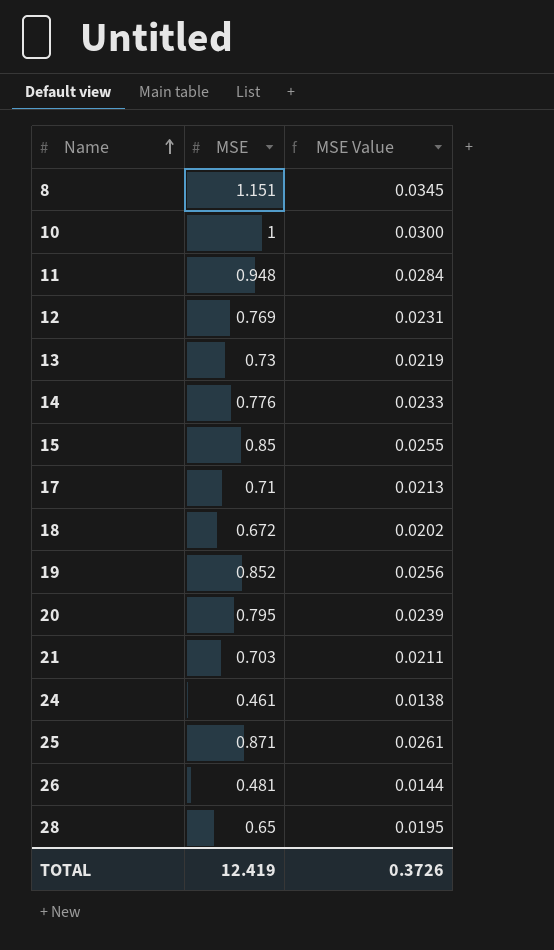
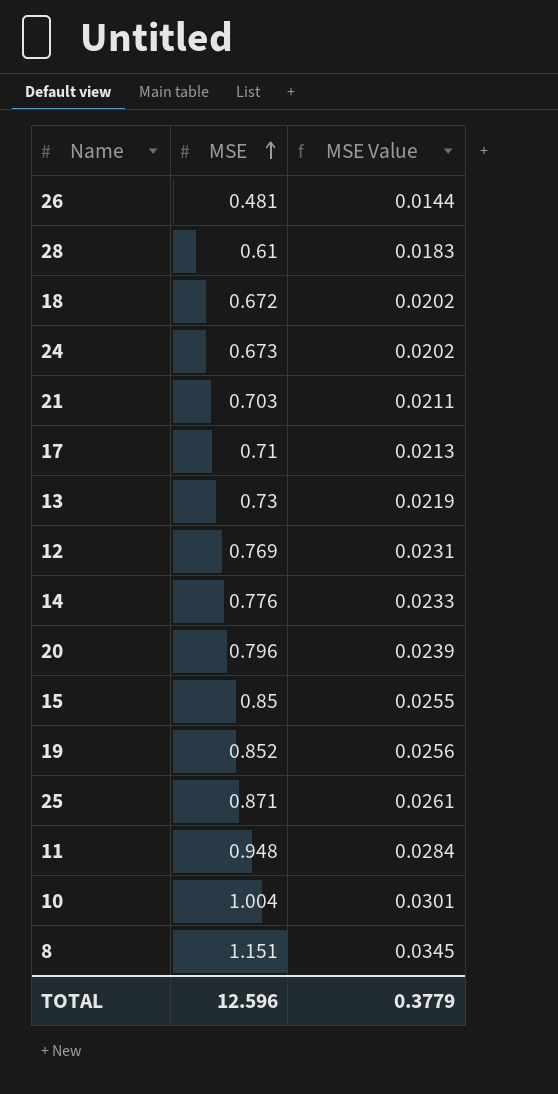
row order: Name ascending -> MSE ascending
28 | MSE: 0.65 -> 0.61
28 | MSE Value: 0.0195 -> 0.0183
24 | MSE: 0.461 -> 0.673
24 | MSE Value: 0.0138 -> 0.0202
20 | MSE: 0.795 -> 0.796
10 | MSE: 1 -> 1.004
10 | MSE Value: 0.0300 -> 0.0301
TOTAL | MSE: 12.419 -> 12.596
TOTAL | MSE Value: 0.3726 -> 0.3779

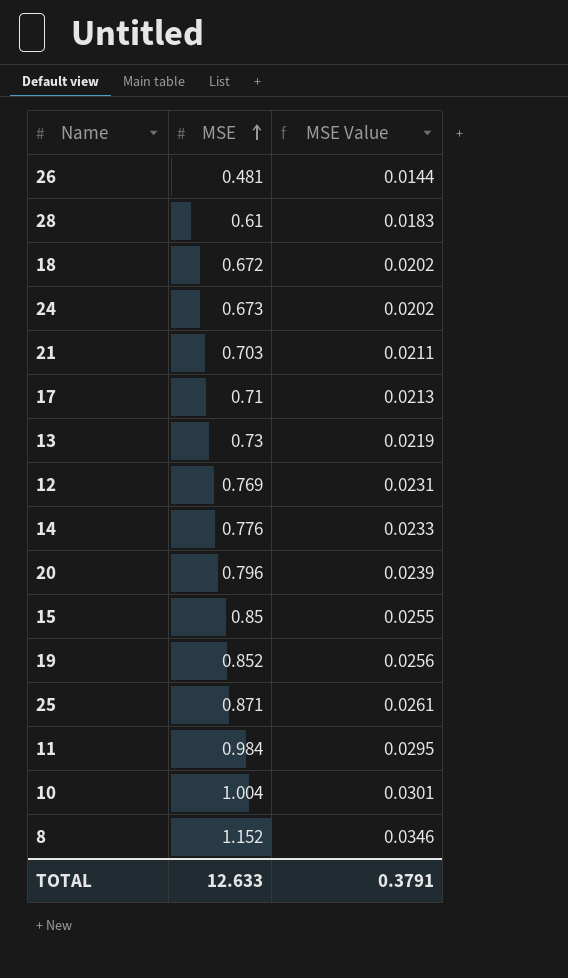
11 | MSE: 0.948 -> 0.984
11 | MSE Value: 0.0284 -> 0.0295
8 | MSE: 1.151 -> 1.152
8 | MSE Value: 0.0345 -> 0.0346
TOTAL | MSE: 12.596 -> 12.633
TOTAL | MSE Value: 0.3779 -> 0.3791

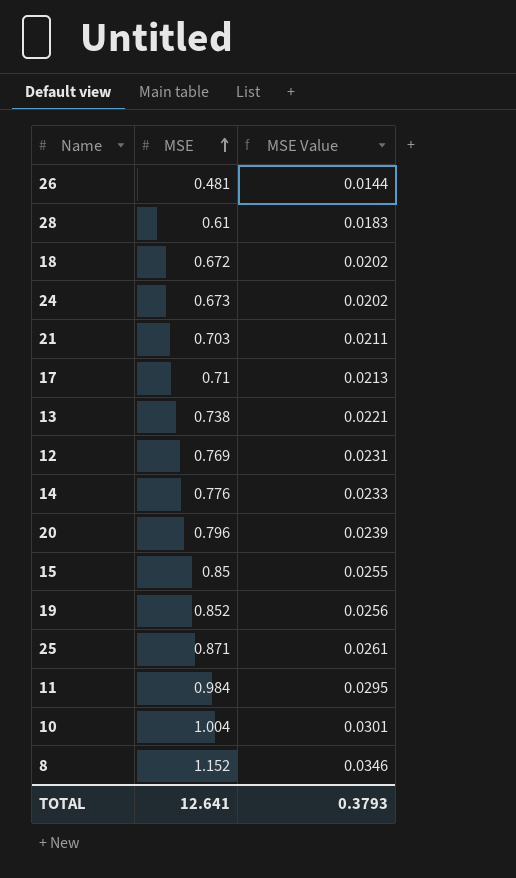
13 | MSE: 0.73 -> 0.738
13 | MSE Value: 0.0219 -> 0.0221
TOTAL | MSE: 12.633 -> 12.641
TOTAL | MSE Value: 0.3791 -> 0.3793

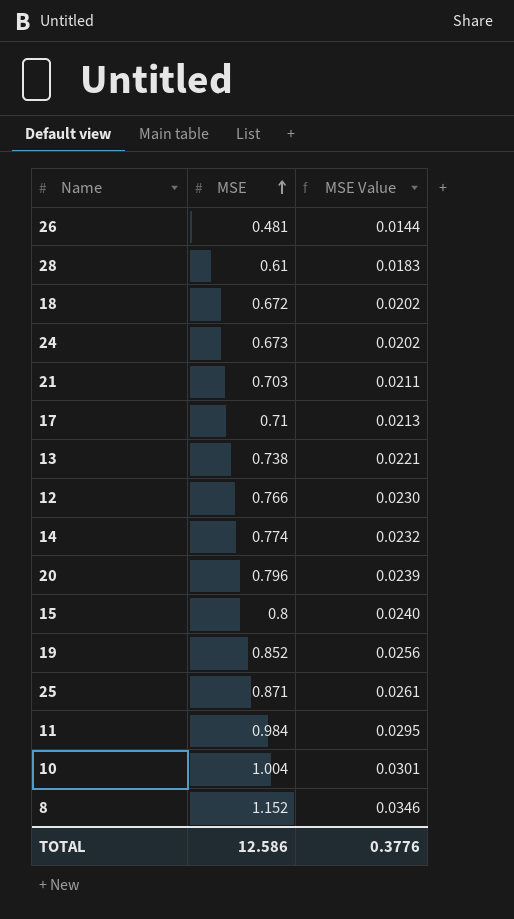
12 | MSE: 0.769 -> 0.766
12 | MSE Value: 0.0231 -> 0.0230
14 | MSE: 0.776 -> 0.774
14 | MSE Value: 0.0233 -> 0.0232
15 | MSE: 0.85 -> 0.8
15 | MSE Value: 0.0255 -> 0.0240
TOTAL | MSE: 12.641 -> 12.586
TOTAL | MSE Value: 0.3793 -> 0.3776

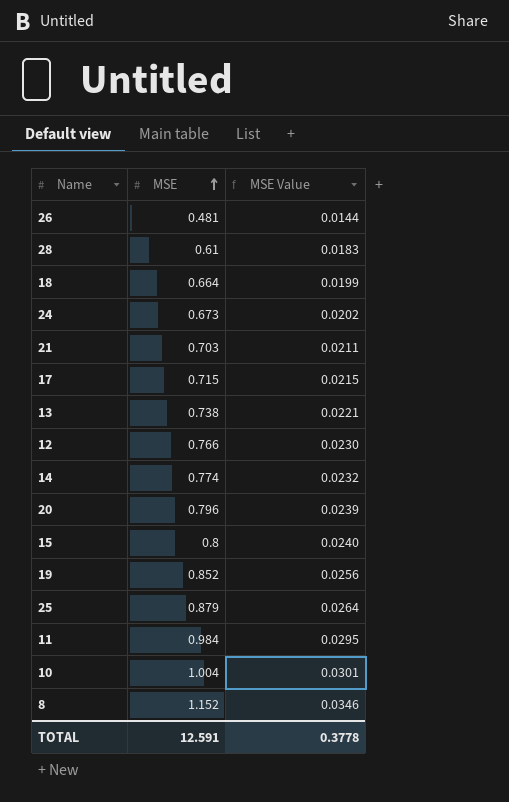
18 | MSE: 0.672 -> 0.664
18 | MSE Value: 0.0202 -> 0.0199
17 | MSE: 0.71 -> 0.715
17 | MSE Value: 0.0213 -> 0.0215
25 | MSE: 0.871 -> 0.879
25 | MSE Value: 0.0261 -> 0.0264
TOTAL | MSE: 12.586 -> 12.591
TOTAL | MSE Value: 0.3776 -> 0.3778

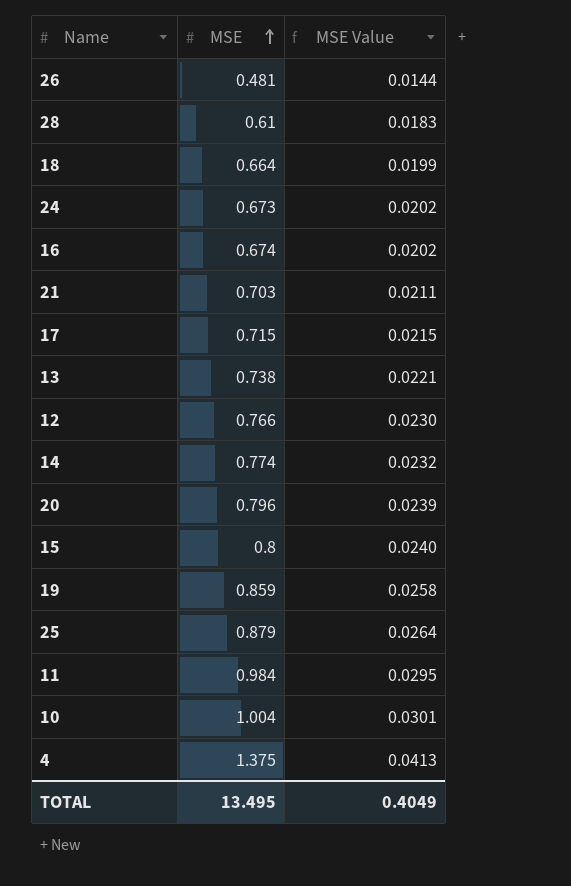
row 8: 1.152 | 0.0346 -> none
row 16: none -> 0.674 | 0.0202
19 | MSE: 0.852 -> 0.859
19 | MSE Value: 0.0256 -> 0.0258
row 4: none -> 1.375 | 0.0413
TOTAL | MSE: 12.591 -> 13.495
TOTAL | MSE Value: 0.3778 -> 0.4049

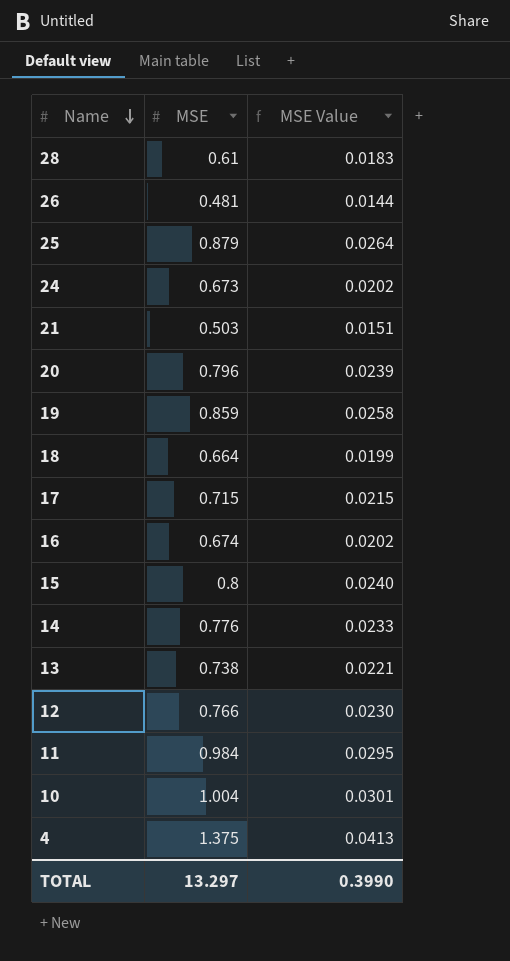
row order: MSE ascending -> Name descending
21 | MSE: 0.703 -> 0.503
21 | MSE Value: 0.0211 -> 0.0151
14 | MSE: 0.774 -> 0.776
14 | MSE Value: 0.0232 -> 0.0233
TOTAL | MSE: 13.495 -> 13.297
TOTAL | MSE Value: 0.4049 -> 0.3990

